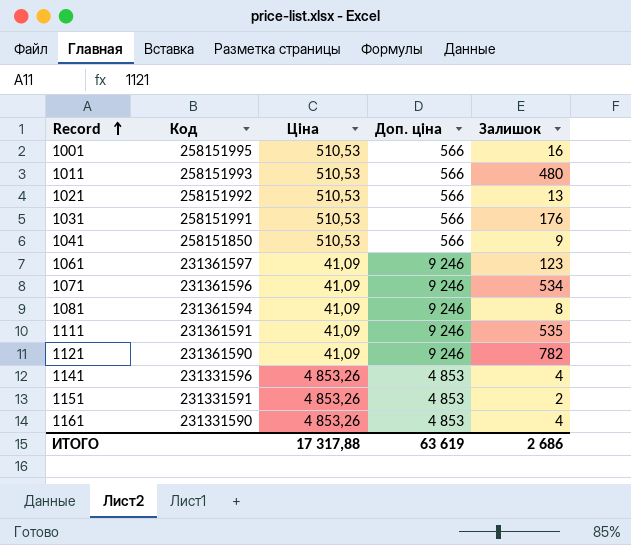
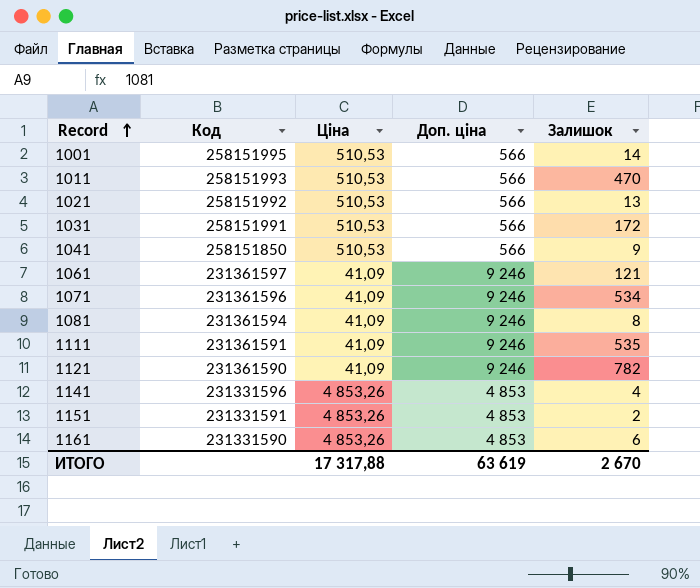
1001 | Залишок: 16 -> 14
1011 | Залишок: 480 -> 470
1031 | Залишок: 176 -> 172
1061 | Залишок: 123 -> 121
1161 | Залишок: 4 -> 6
ИТОГО | Залишок: 2 686 -> 2 670

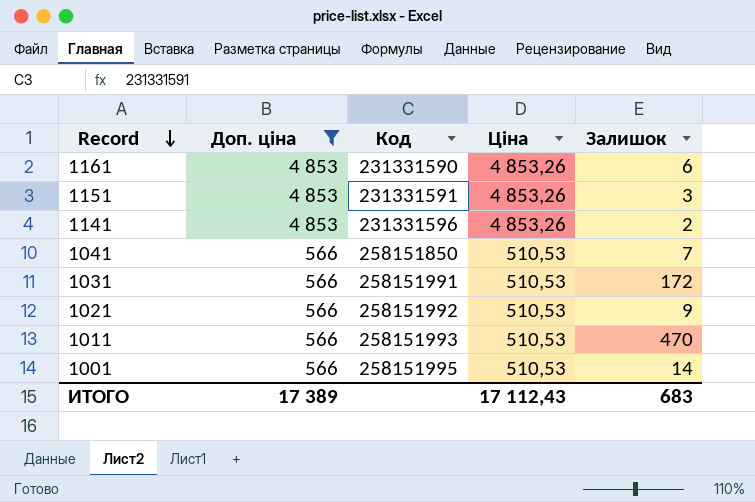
filter: none -> Доп. ціна != 9 246
row order: Record ascending -> Record descending
column Доп. ціна | position: 4 -> 2
1151 | Залишок: 2 -> 3
1141 | Залишок: 4 -> 2
1041 | Залишок: 9 -> 7
1021 | Залишок: 13 -> 9
ИТОГО | Доп. ціна: 63 619 -> 17 389
ИТОГО | Ціна: 17 317,88 -> 17 112,43
ИТОГО | Залишок: 2 670 -> 683

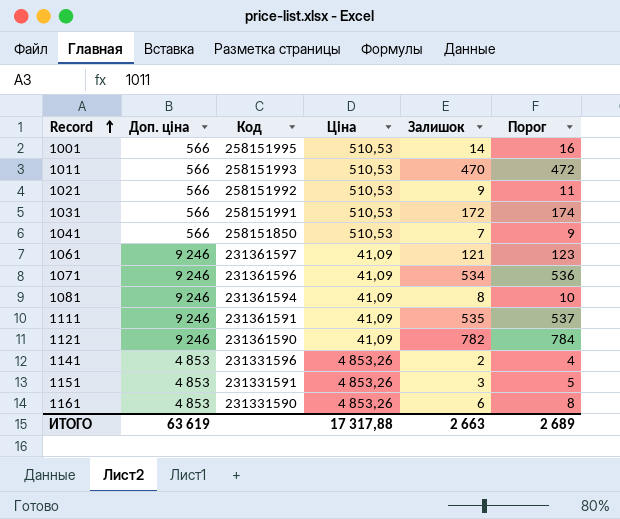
filter: Доп. ціна != 9 246 -> none
row order: Record descending -> Record ascending
column Порог | formula: none -> [Залишок] + 2
ИТОГО | Доп. ціна: 17 389 -> 63 619
ИТОГО | Ціна: 17 112,43 -> 17 317,88
ИТОГО | Залишок: 683 -> 2 663

